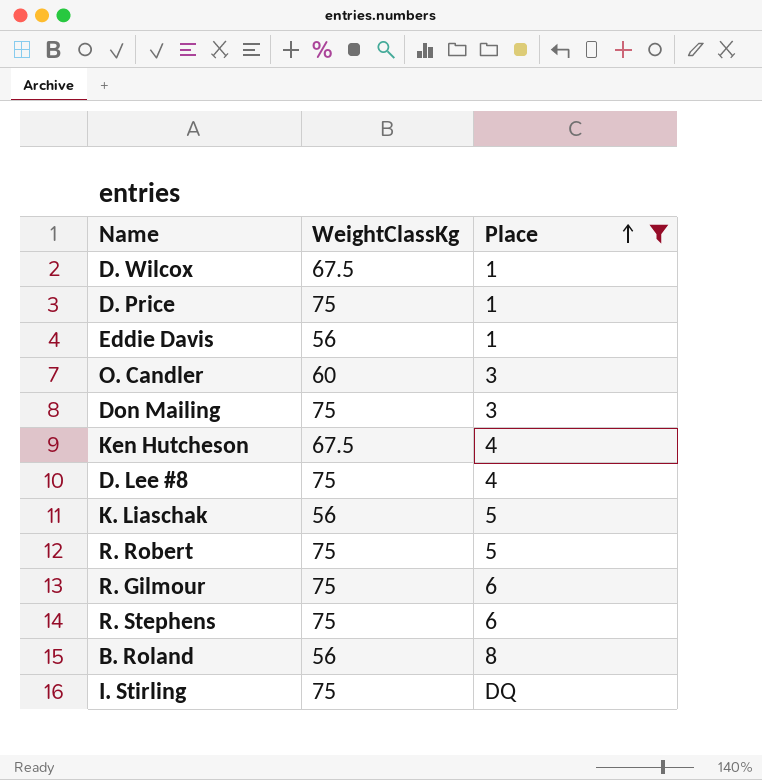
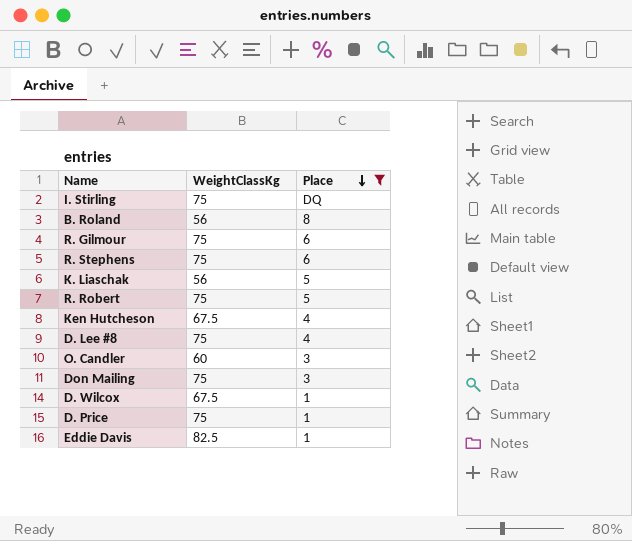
row order: Place ascending -> Place descending
Eddie Davis | WeightClassKg: 56 -> 82.5

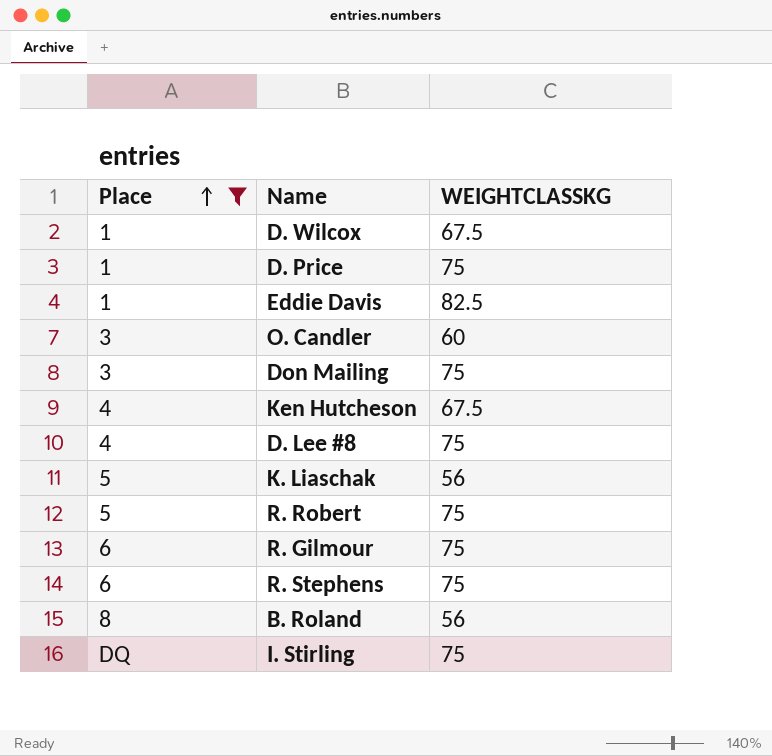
row order: Place descending -> Place ascending
column Place | position: 3 -> 1
column name: WeightClassKg -> WEIGHTCLASSKG

